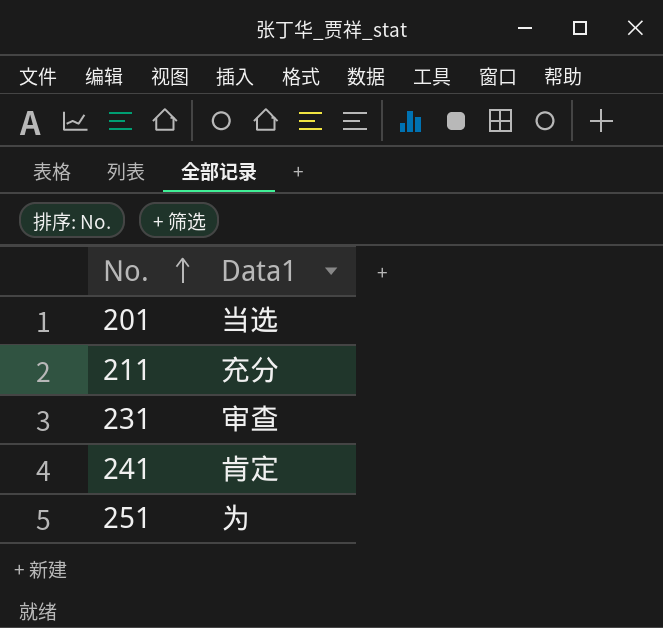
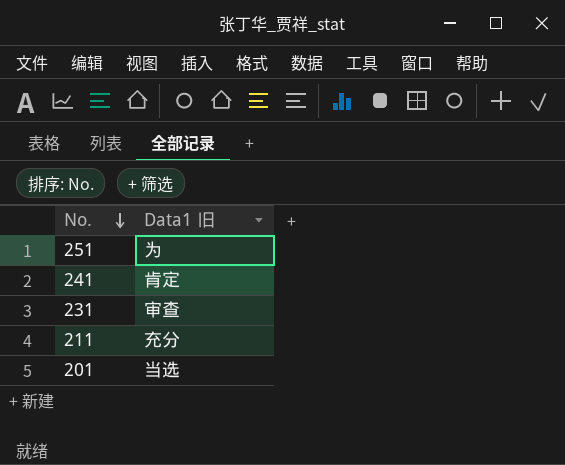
row order: No. ascending -> No. descending
column name: Data1 -> Data1 旧

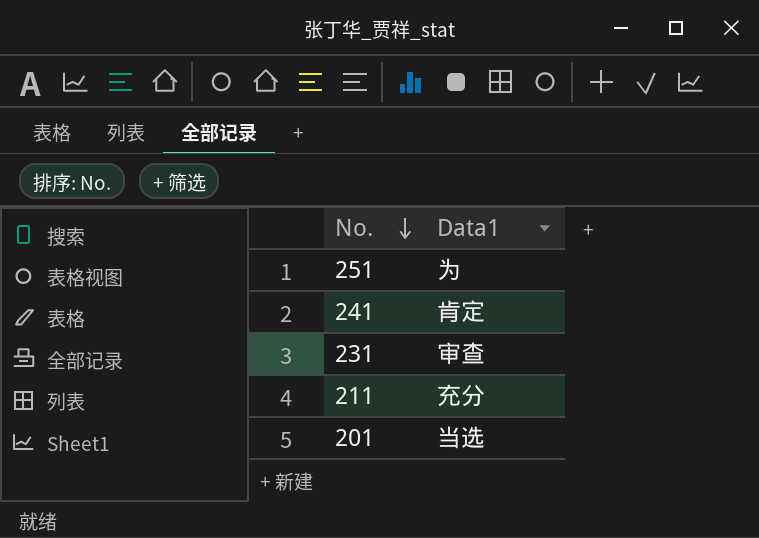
column name: Data1 旧 -> Data1

